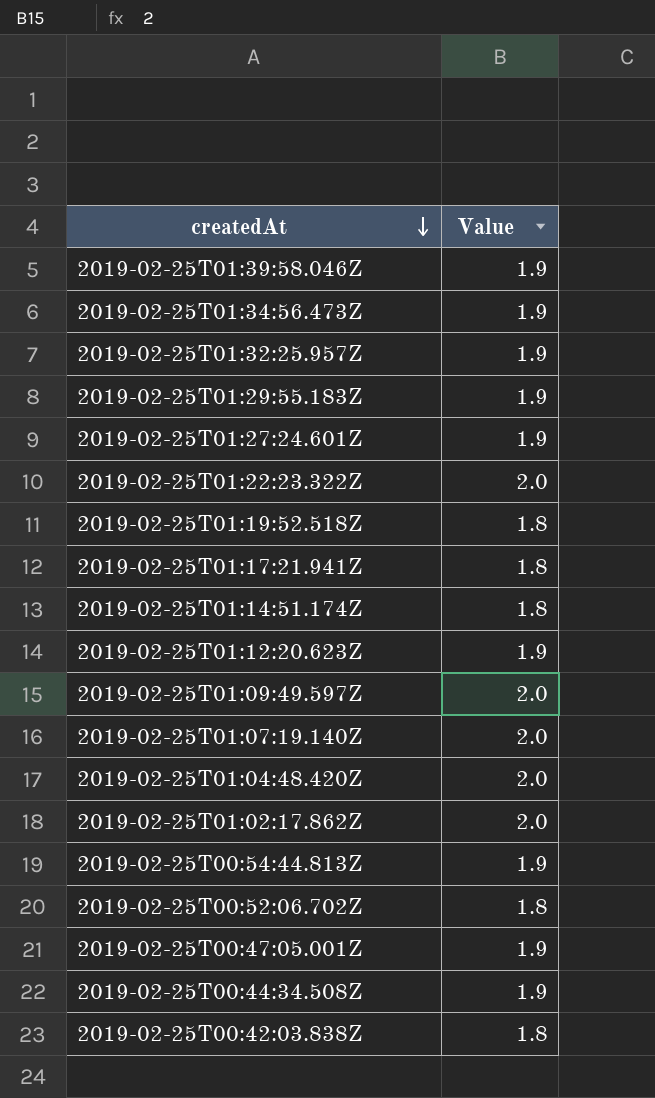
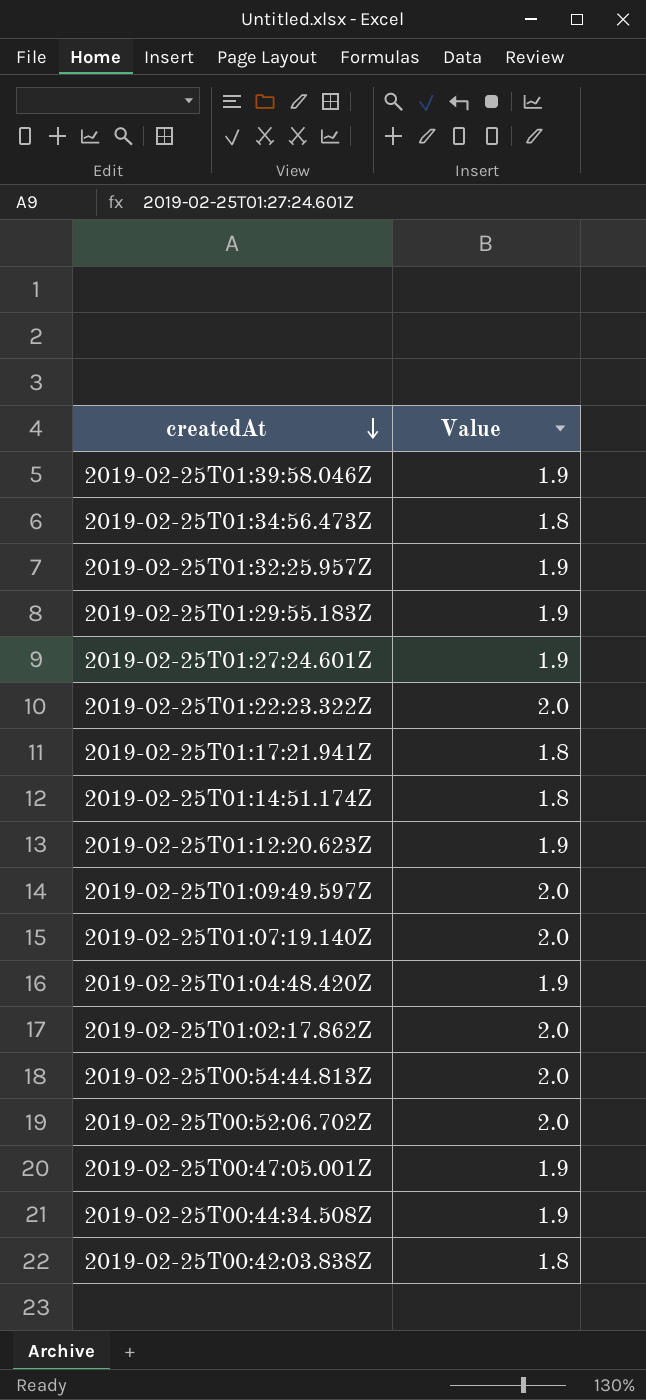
row 2019-02-25T01:19:52.518Z: 1.8 -> none
2019-02-25T01:34:56.473Z | Value: 1.9 -> 1.8
2019-02-25T01:04:48.420Z | Value: 2.0 -> 1.9
2019-02-25T00:54:44.813Z | Value: 1.9 -> 2.0
2019-02-25T00:52:06.702Z | Value: 1.8 -> 2.0

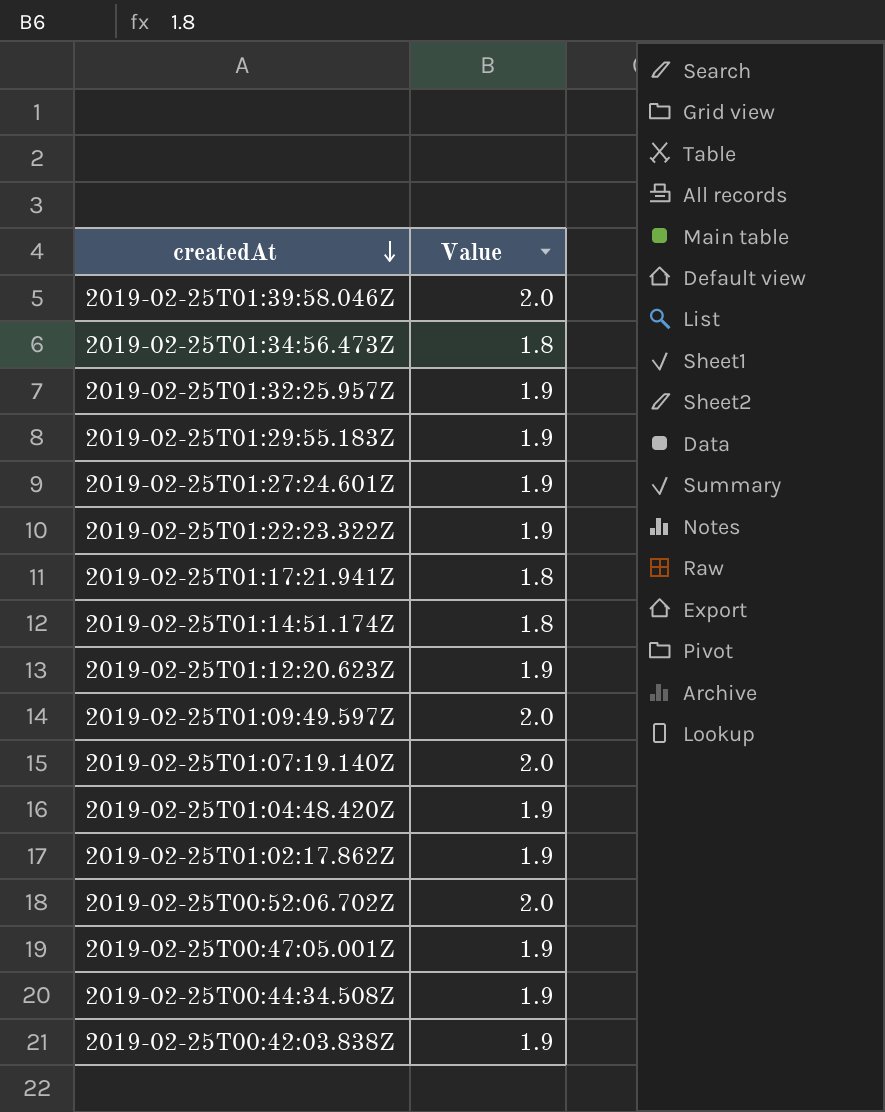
row 2019-02-25T00:54:44.813Z: 2.0 -> none
2019-02-25T01:39:58.046Z | Value: 1.9 -> 2.0
2019-02-25T01:22:23.322Z | Value: 2.0 -> 1.9
2019-02-25T01:02:17.862Z | Value: 2.0 -> 1.9
2019-02-25T00:42:03.838Z | Value: 1.8 -> 1.9

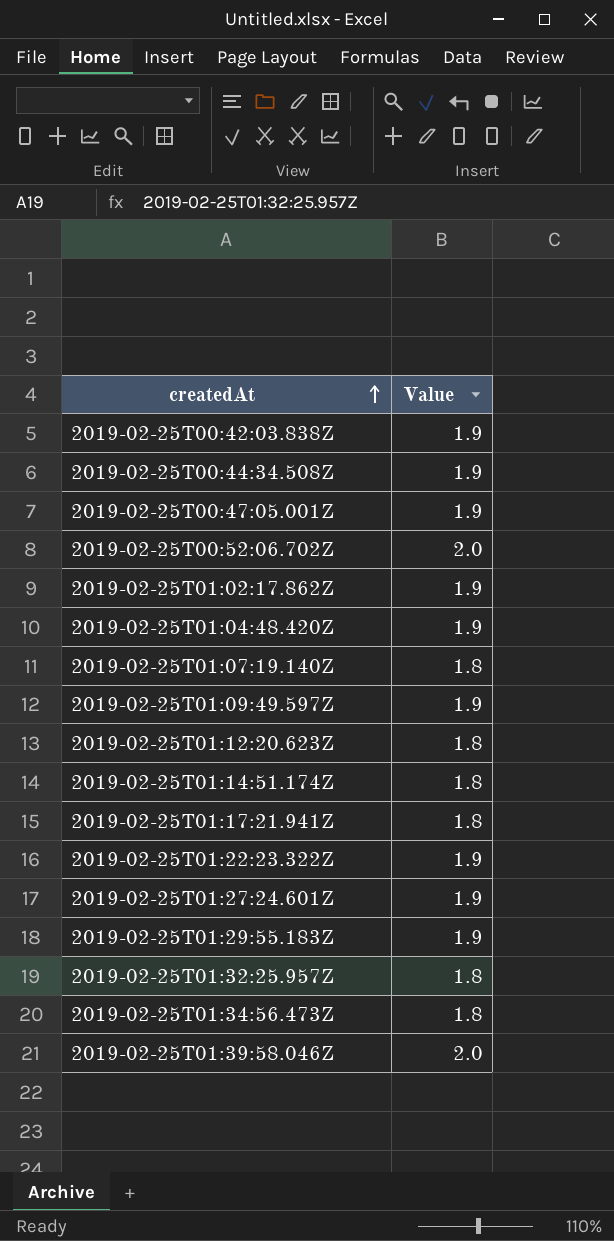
row order: createdAt descending -> createdAt ascending
2019-02-25T01:07:19.140Z | Value: 2.0 -> 1.8
2019-02-25T01:09:49.597Z | Value: 2.0 -> 1.9
2019-02-25T01:12:20.623Z | Value: 1.9 -> 1.8
2019-02-25T01:32:25.957Z | Value: 1.9 -> 1.8

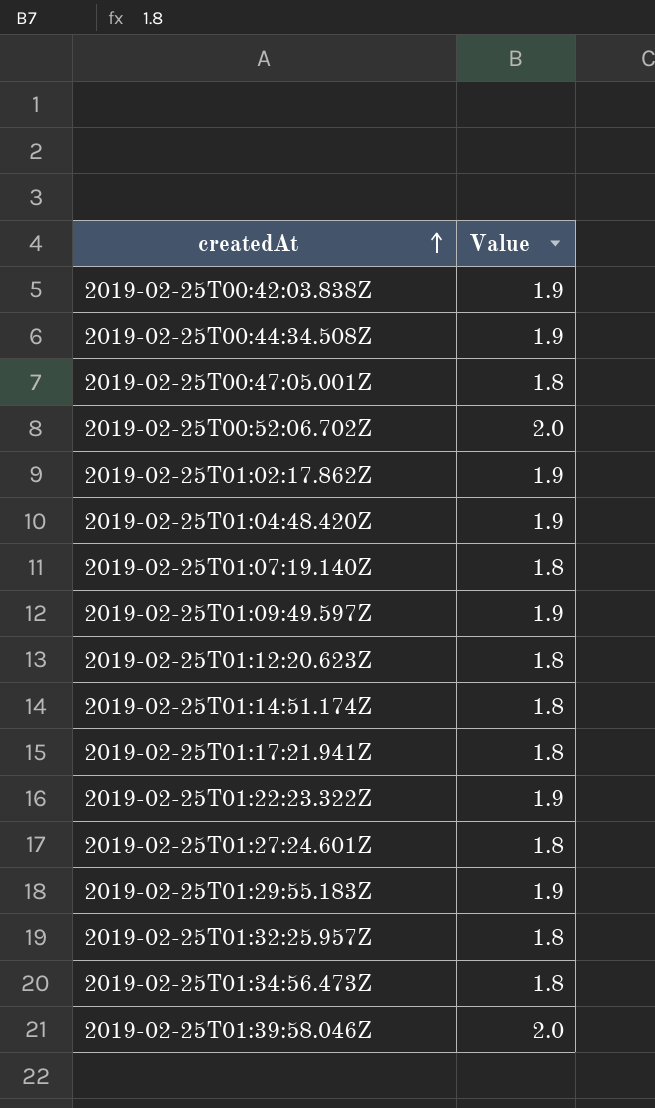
2019-02-25T00:47:05.001Z | Value: 1.9 -> 1.8
2019-02-25T01:27:24.601Z | Value: 1.9 -> 1.8

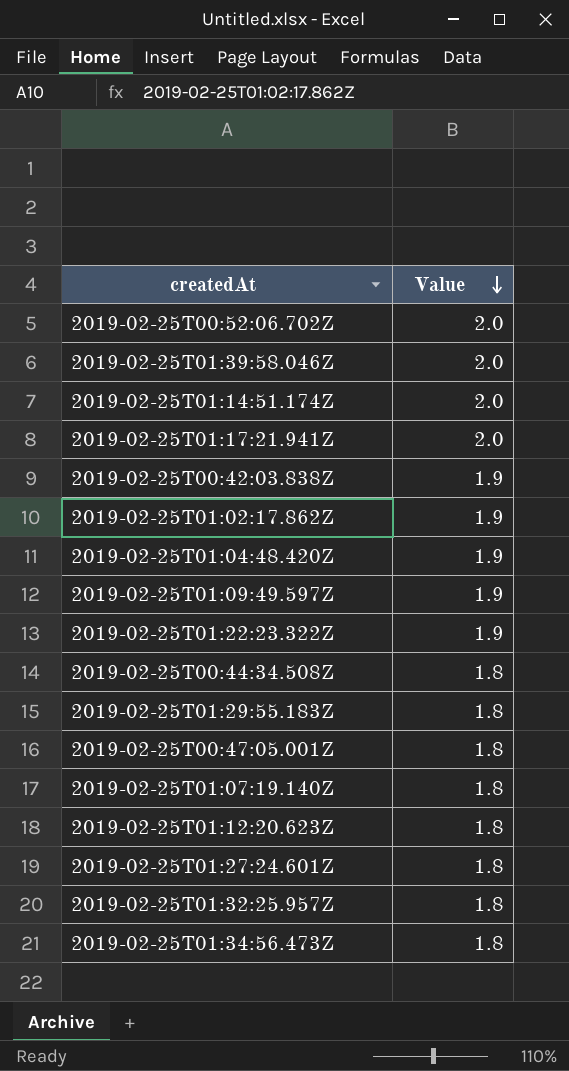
row order: createdAt ascending -> Value descending
2019-02-25T01:14:51.174Z | Value: 1.8 -> 2.0
2019-02-25T01:17:21.941Z | Value: 1.8 -> 2.0
2019-02-25T00:44:34.508Z | Value: 1.9 -> 1.8
2019-02-25T01:29:55.183Z | Value: 1.9 -> 1.8

